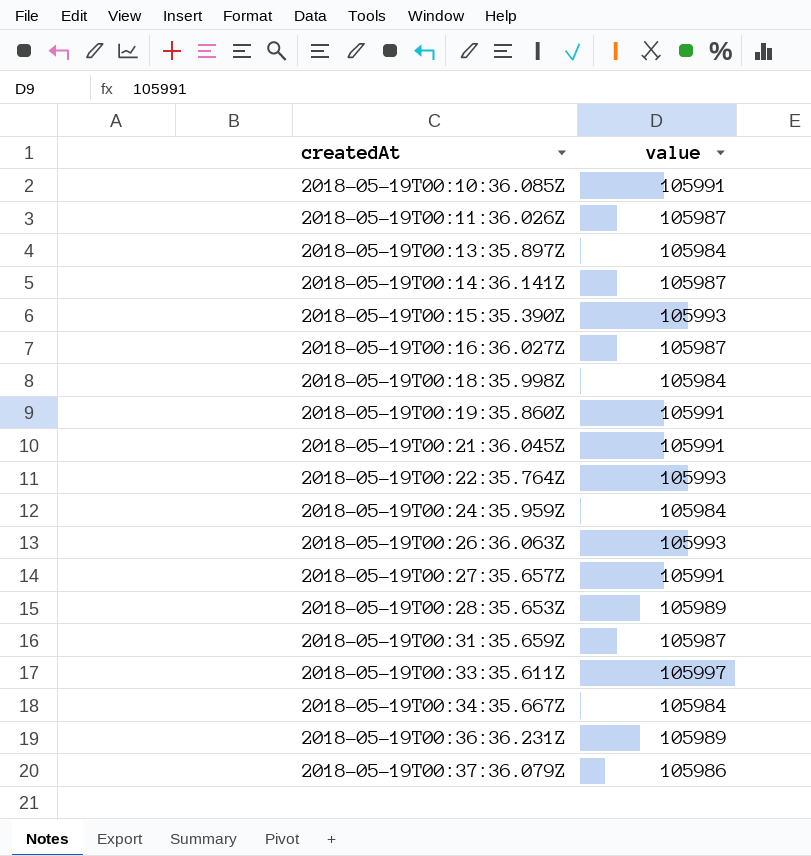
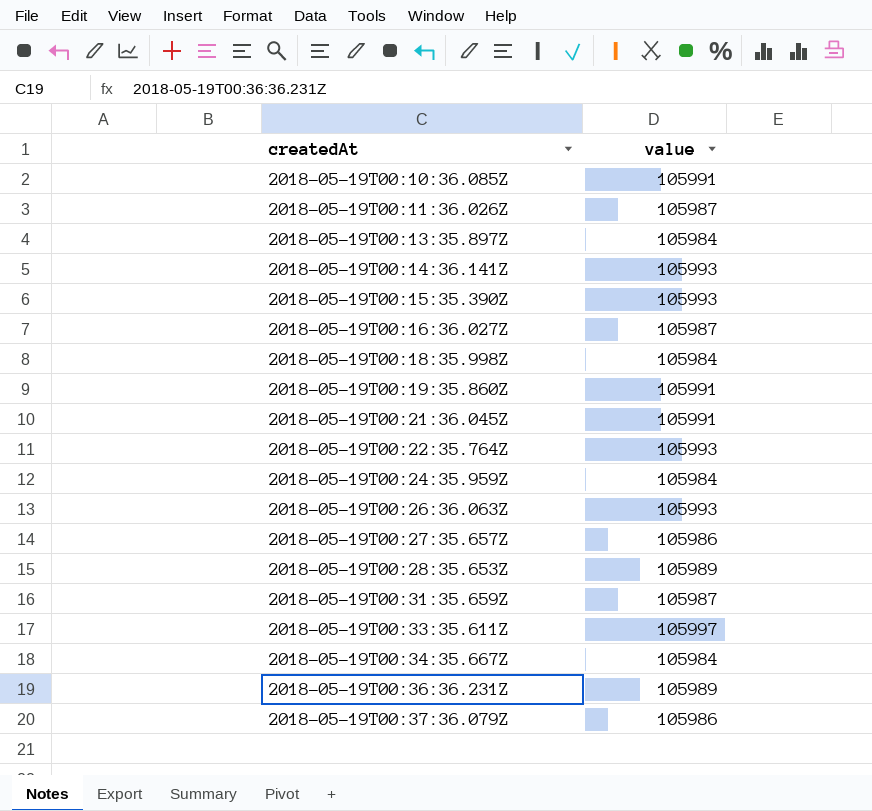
2018-05-19T00:14:36.141Z | value: 105987 -> 105993
2018-05-19T00:27:35.657Z | value: 105991 -> 105986

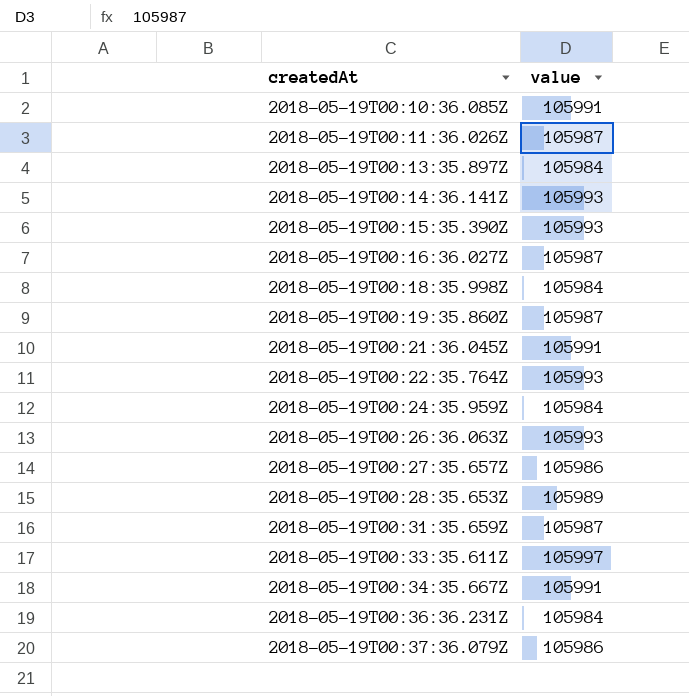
2018-05-19T00:19:35.860Z | value: 105991 -> 105987
2018-05-19T00:34:35.667Z | value: 105984 -> 105991
2018-05-19T00:36:36.231Z | value: 105989 -> 105984

